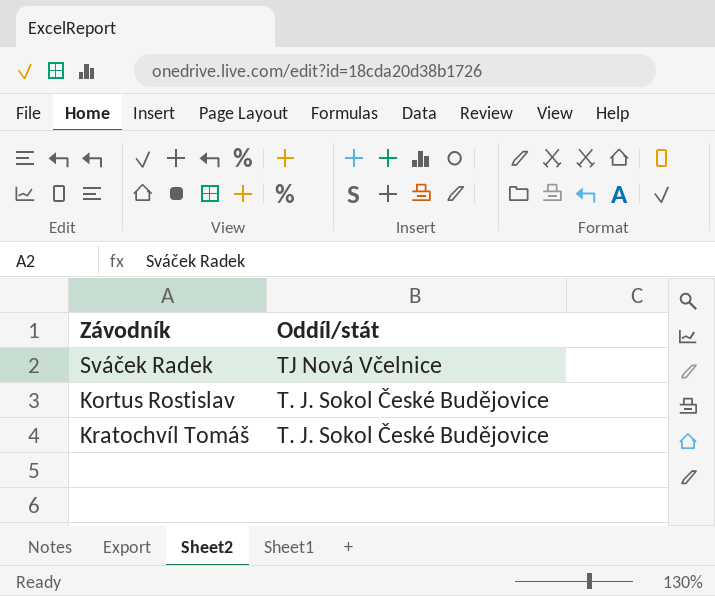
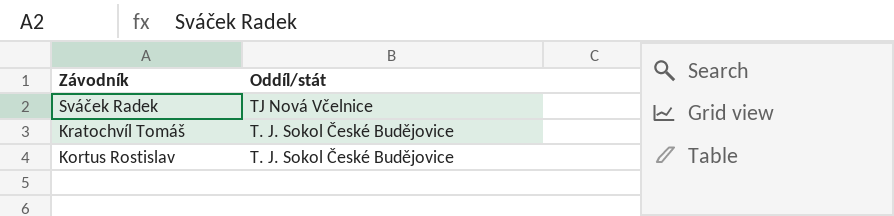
row order: Oddíl/stát descending -> Závodník descending

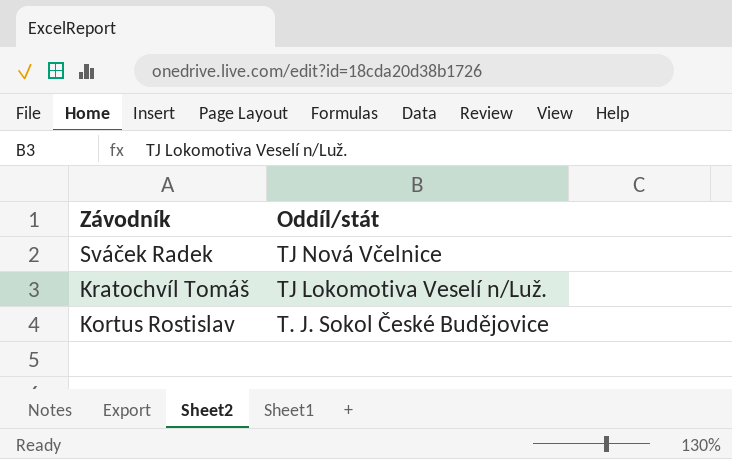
Kratochvíl Tomáš | Oddíl/stát: T. J. Sokol České Budějovice -> TJ Lokomotiva Veselí n/Luž.

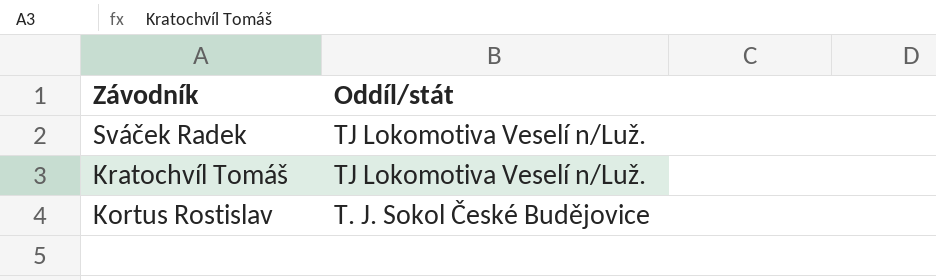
Sváček Radek | Oddíl/stát: TJ Nová Včelnice -> TJ Lokomotiva Veselí n/Luž.

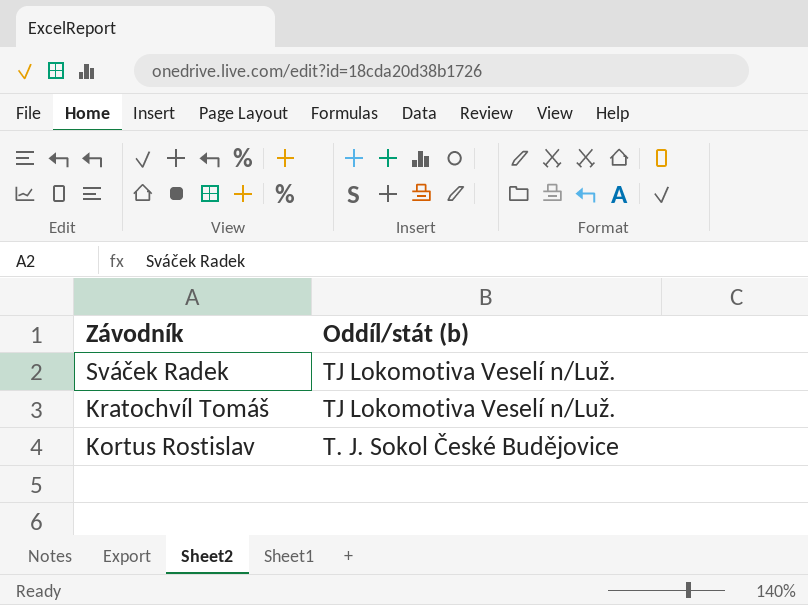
column name: Oddíl/stát -> Oddíl/stát (b)

